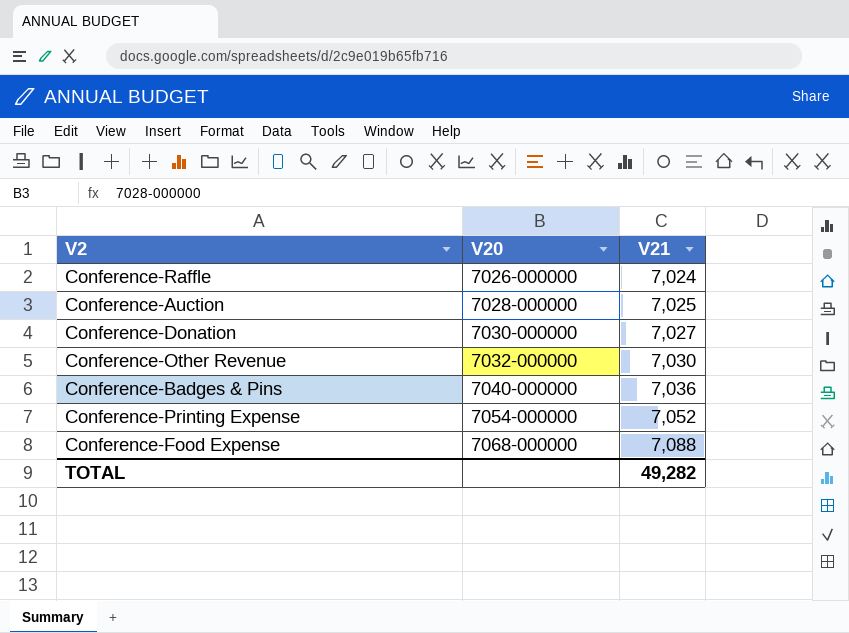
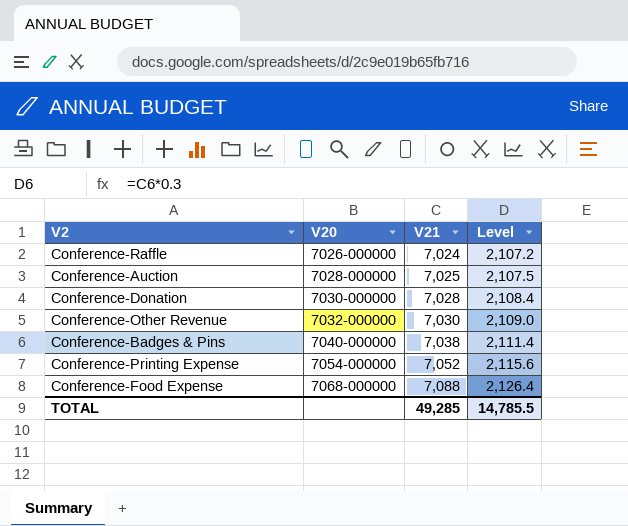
column Level | formula: none -> [V21] * 0.3
Conference-Donation | V21: 7,027 -> 7,028
Conference-Badges & Pins | V21: 7,036 -> 7,038
TOTAL | V21: 49,282 -> 49,285

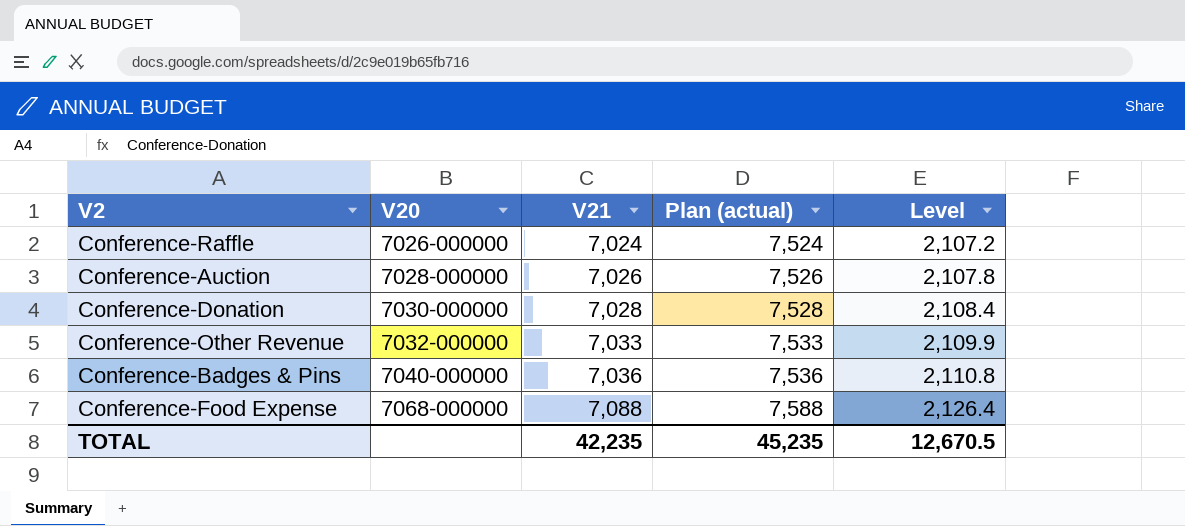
column Plan (actual) | formula: none -> [V21] + 500
row Conference-Printing Expense: 7054-000000 | 7,052 | 2,115.6 -> none
Conference-Auction | V21: 7,025 -> 7,026
Conference-Auction | Level: 2,107.5 -> 2,107.8
Conference-Other Revenue | V21: 7,030 -> 7,033
Conference-Other Revenue | Level: 2,109.0 -> 2,109.9
Conference-Badges & Pins | V21: 7,038 -> 7,036
Conference-Badges & Pins | Level: 2,111.4 -> 2,110.8
TOTAL | V21: 49,285 -> 42,235
TOTAL | Level: 14,785.5 -> 12,670.5

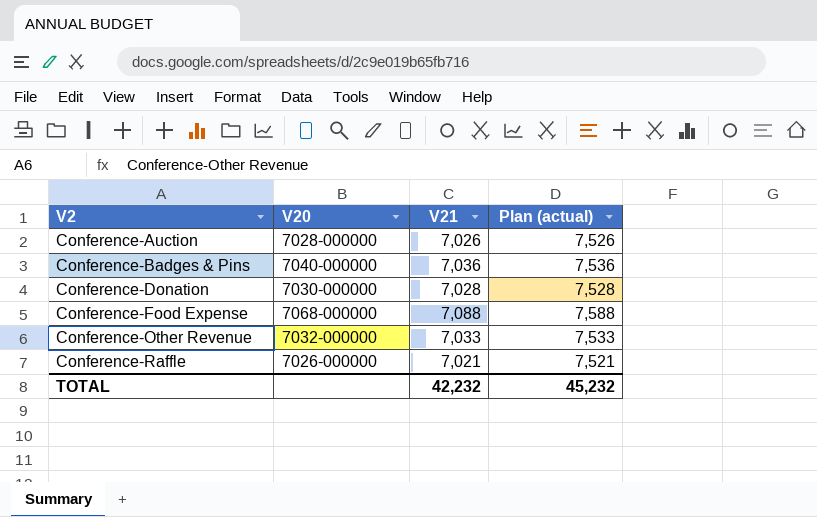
row order: V20 ascending -> V2 ascending
column Level | formula: [V21] * 0.3 -> none
Conference-Raffle | V21: 7,024 -> 7,021
Conference-Raffle | Plan (actual): 7,524 -> 7,521
TOTAL | V21: 42,235 -> 42,232
TOTAL | Plan (actual): 45,235 -> 45,232

